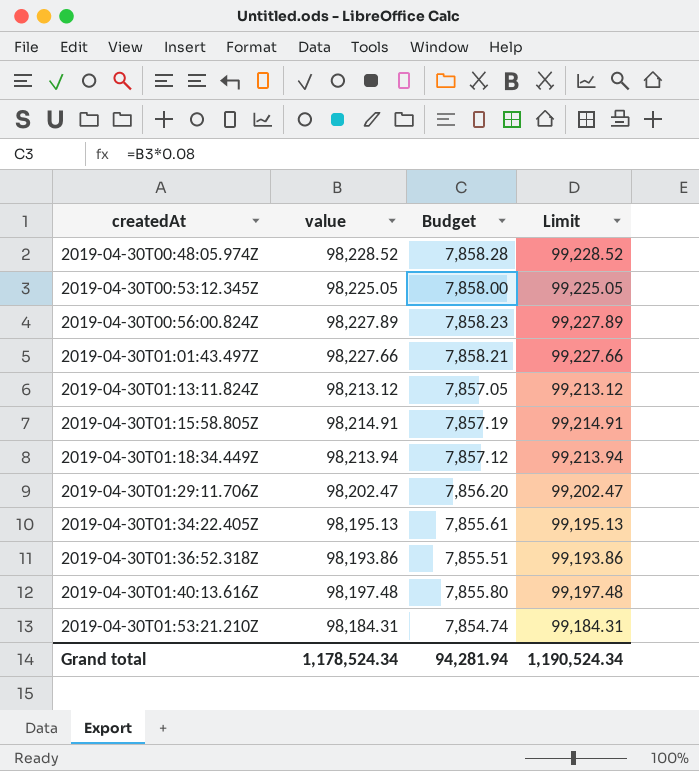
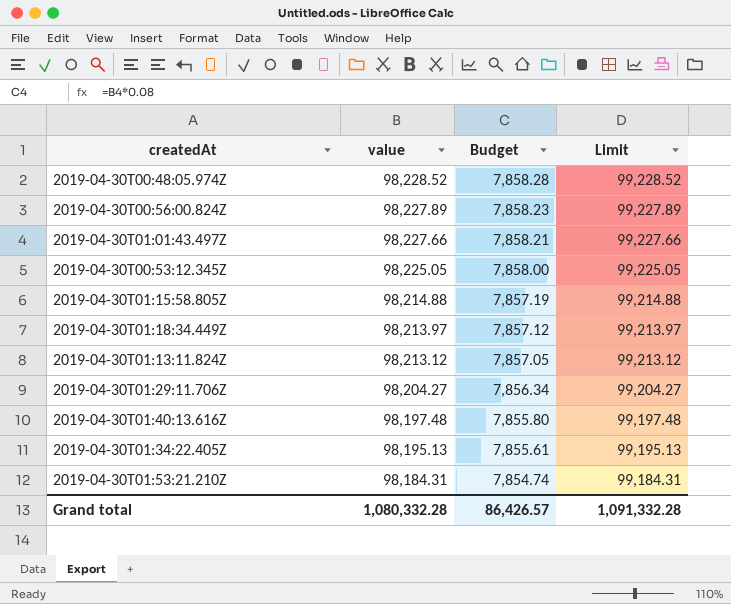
row order: createdAt ascending -> value descending
row 2019-04-30T01:36:52.318Z: 98,193.86 | 7,855.51 | 99,193.86 -> none
2019-04-30T01:15:58.805Z | value: 98,214.91 -> 98,214.88
2019-04-30T01:15:58.805Z | Limit: 99,214.91 -> 99,214.88
2019-04-30T01:18:34.449Z | value: 98,213.94 -> 98,213.97
2019-04-30T01:18:34.449Z | Limit: 99,213.94 -> 99,213.97
2019-04-30T01:29:11.706Z | value: 98,202.47 -> 98,204.27
2019-04-30T01:29:11.706Z | Budget: 7,856.20 -> 7,856.34
2019-04-30T01:29:11.706Z | Limit: 99,202.47 -> 99,204.27
Grand total | value: 1,178,524.34 -> 1,080,332.28
Grand total | Budget: 94,281.94 -> 86,426.57
Grand total | Limit: 1,190,524.34 -> 1,091,332.28

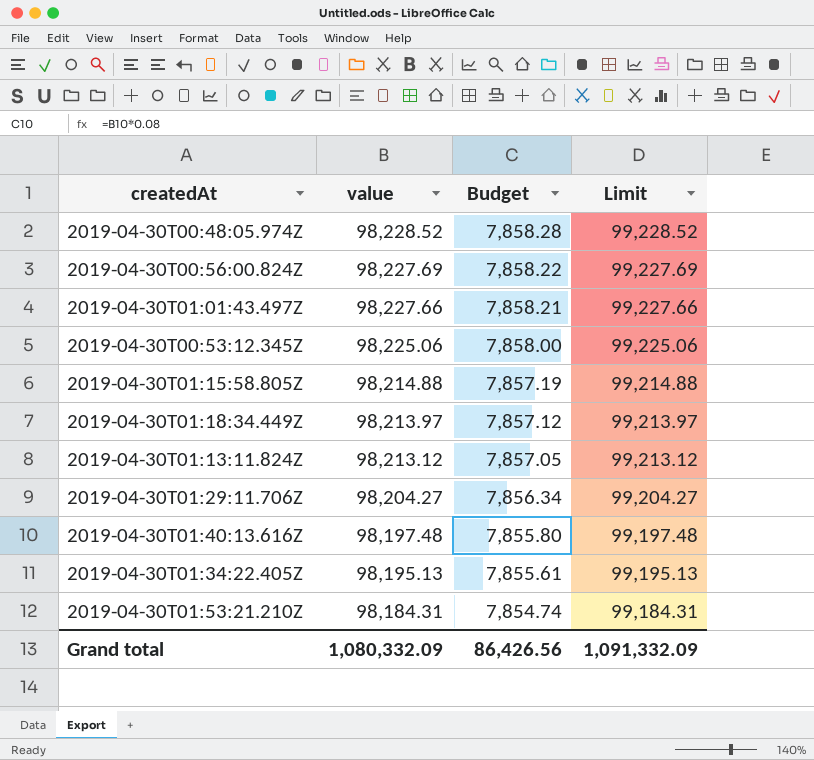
2019-04-30T00:56:00.824Z | value: 98,227.89 -> 98,227.69
2019-04-30T00:56:00.824Z | Budget: 7,858.23 -> 7,858.22
2019-04-30T00:56:00.824Z | Limit: 99,227.89 -> 99,227.69
2019-04-30T00:53:12.345Z | value: 98,225.05 -> 98,225.06
2019-04-30T00:53:12.345Z | Limit: 99,225.05 -> 99,225.06
Grand total | value: 1,080,332.28 -> 1,080,332.09
Grand total | Budget: 86,426.57 -> 86,426.56
Grand total | Limit: 1,091,332.28 -> 1,091,332.09

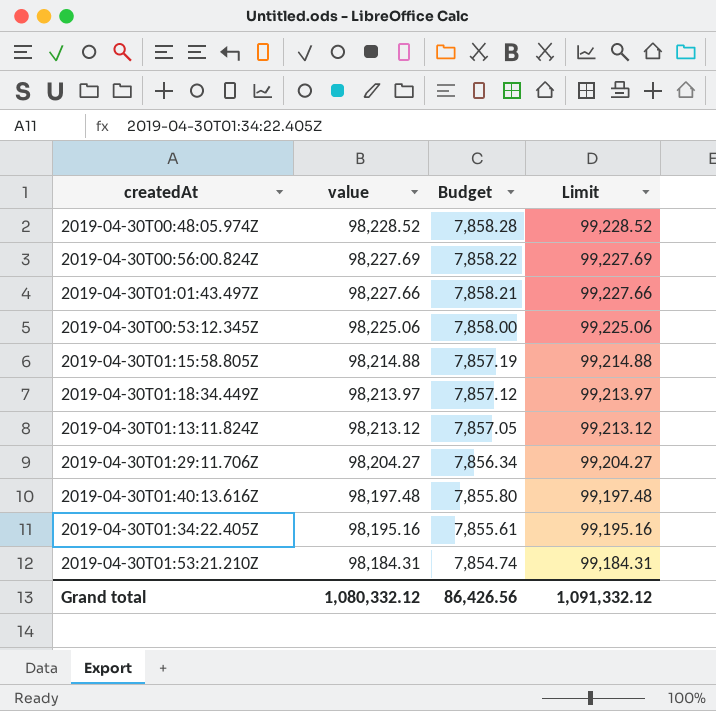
2019-04-30T01:34:22.405Z | value: 98,195.13 -> 98,195.16
2019-04-30T01:34:22.405Z | Limit: 99,195.13 -> 99,195.16
Grand total | value: 1,080,332.09 -> 1,080,332.12
Grand total | Limit: 1,091,332.09 -> 1,091,332.12

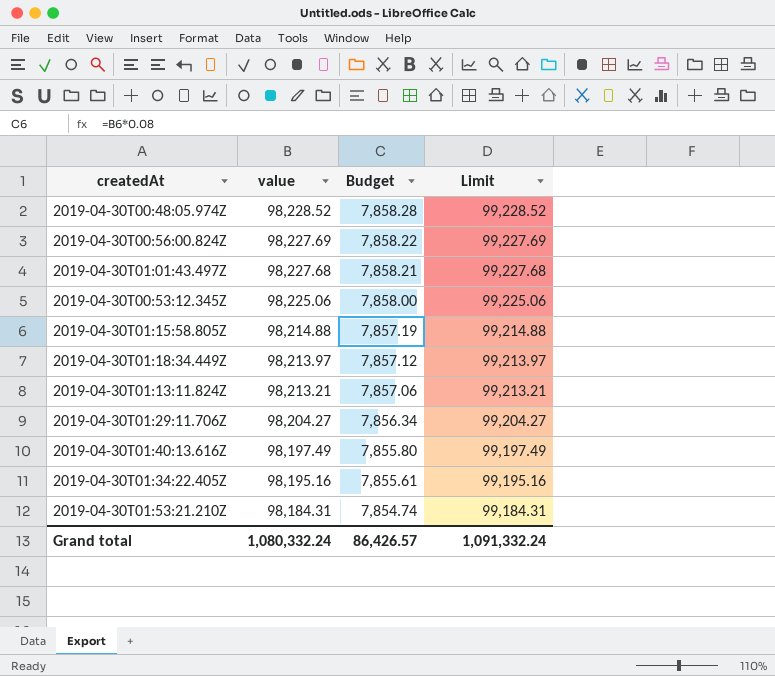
2019-04-30T01:01:43.497Z | value: 98,227.66 -> 98,227.68
2019-04-30T01:01:43.497Z | Limit: 99,227.66 -> 99,227.68
2019-04-30T01:13:11.824Z | value: 98,213.12 -> 98,213.21
2019-04-30T01:13:11.824Z | Budget: 7,857.05 -> 7,857.06
2019-04-30T01:13:11.824Z | Limit: 99,213.12 -> 99,213.21
2019-04-30T01:40:13.616Z | value: 98,197.48 -> 98,197.49
2019-04-30T01:40:13.616Z | Limit: 99,197.48 -> 99,197.49
Grand total | value: 1,080,332.12 -> 1,080,332.24
Grand total | Budget: 86,426.56 -> 86,426.57
Grand total | Limit: 1,091,332.12 -> 1,091,332.24

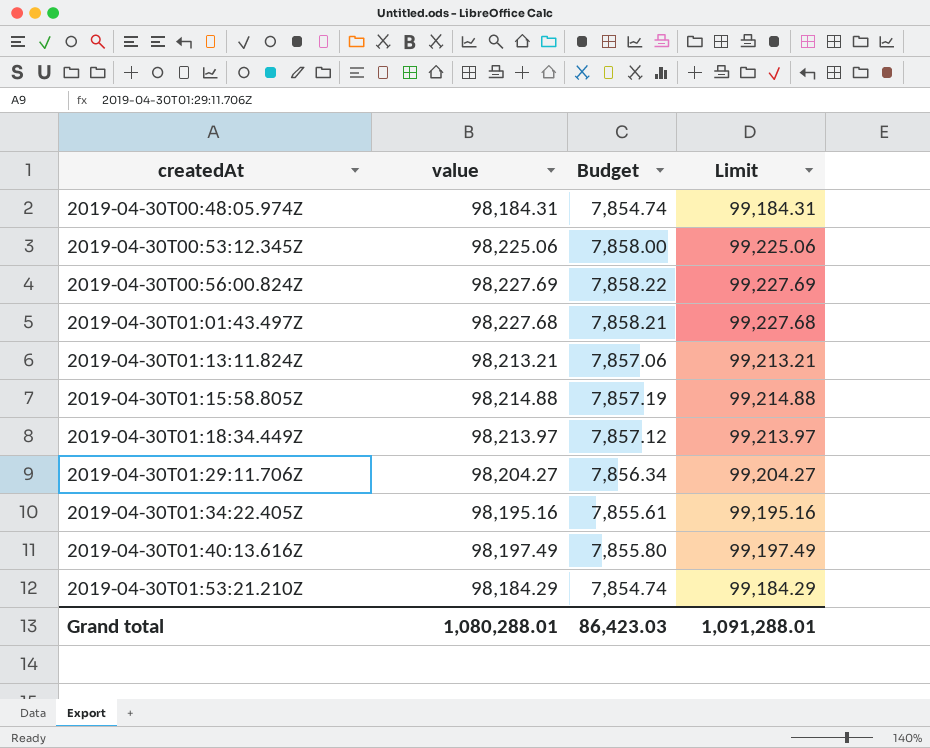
row order: value descending -> createdAt ascending
2019-04-30T00:48:05.974Z | value: 98,228.52 -> 98,184.31
2019-04-30T00:48:05.974Z | Budget: 7,858.28 -> 7,854.74
2019-04-30T00:48:05.974Z | Limit: 99,228.52 -> 99,184.31
2019-04-30T01:53:21.210Z | value: 98,184.31 -> 98,184.29
2019-04-30T01:53:21.210Z | Limit: 99,184.31 -> 99,184.29
Grand total | value: 1,080,332.24 -> 1,080,288.01
Grand total | Budget: 86,426.57 -> 86,423.03
Grand total | Limit: 1,091,332.24 -> 1,091,288.01

